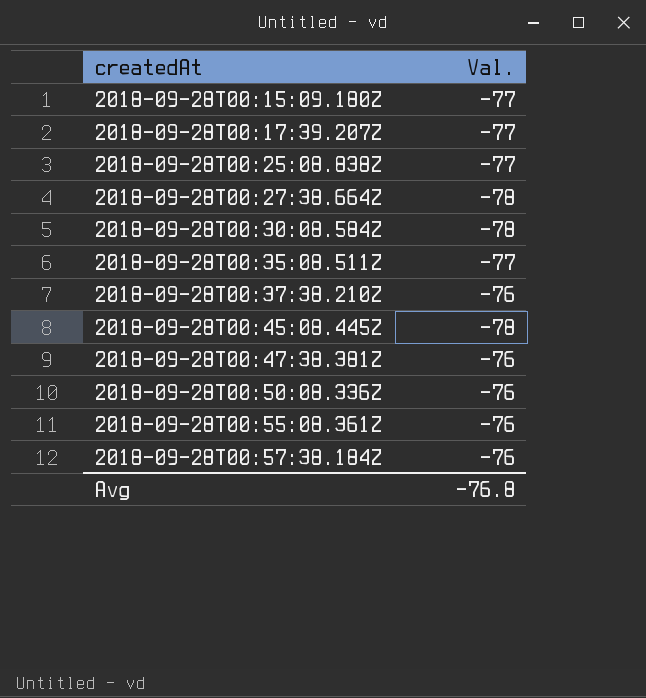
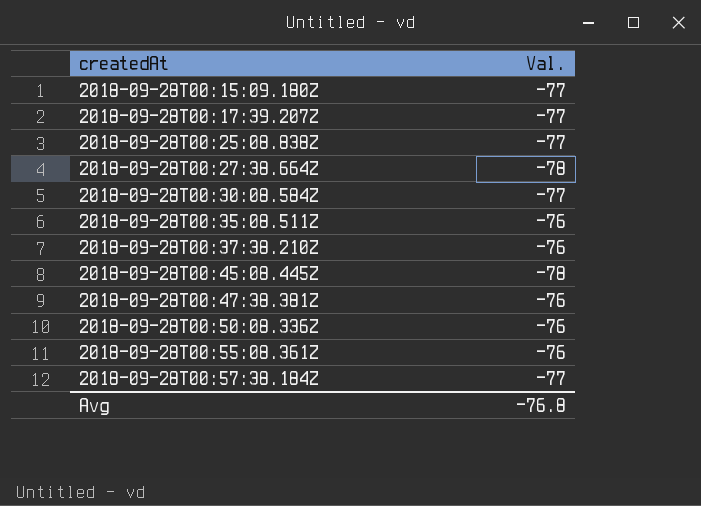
2018-09-28T00:30:08.584Z | Val.: -78 -> -77
2018-09-28T00:35:08.511Z | Val.: -77 -> -76
2018-09-28T00:57:38.184Z | Val.: -76 -> -77

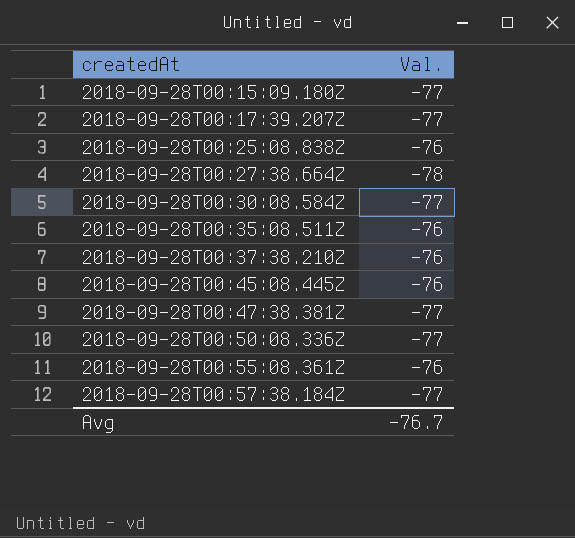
2018-09-28T00:25:08.838Z | Val.: -77 -> -76
2018-09-28T00:45:08.445Z | Val.: -78 -> -76
2018-09-28T00:47:38.381Z | Val.: -76 -> -77
2018-09-28T00:50:08.336Z | Val.: -76 -> -77
Avg | Val.: -76.8 -> -76.7

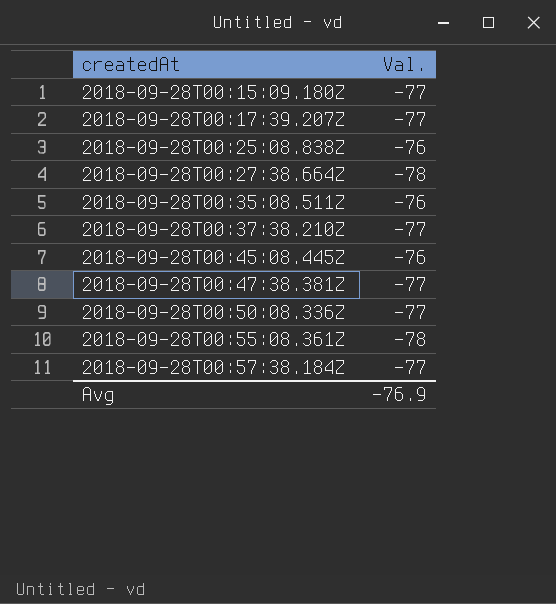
row 2018-09-28T00:30:08.584Z: -77 -> none
2018-09-28T00:37:38.210Z | Val.: -76 -> -77
2018-09-28T00:55:08.361Z | Val.: -76 -> -78
Avg | Val.: -76.7 -> -76.9

